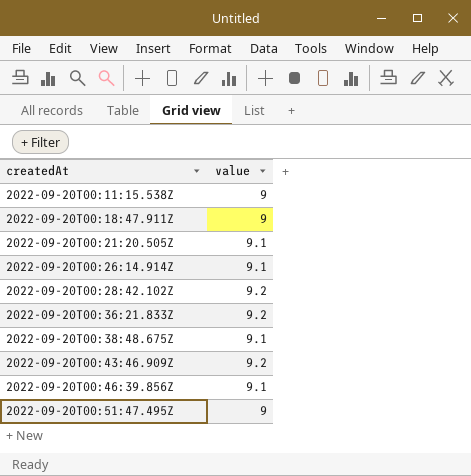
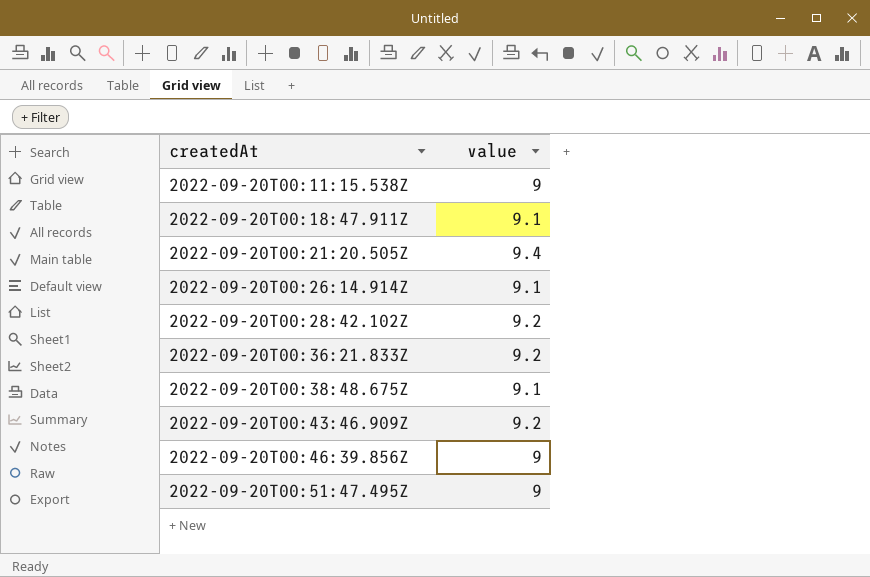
2022-09-20T00:18:47.911Z | value: 9 -> 9.1
2022-09-20T00:21:20.505Z | value: 9.1 -> 9.4
2022-09-20T00:46:39.856Z | value: 9.1 -> 9

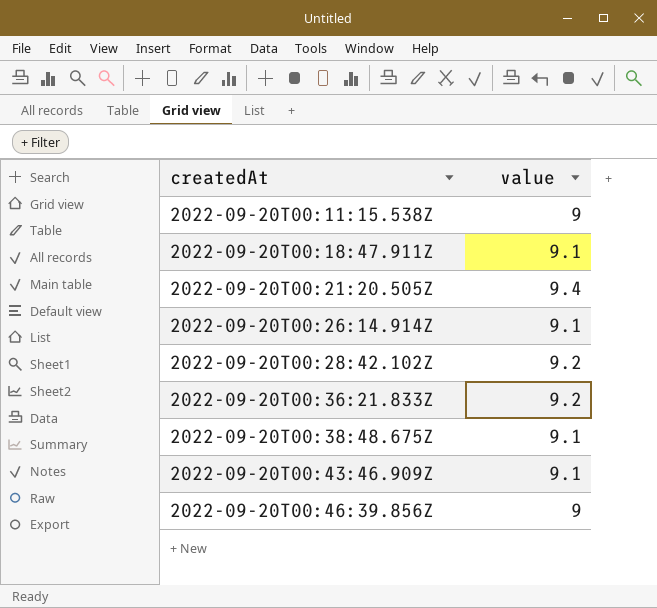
row 2022-09-20T00:51:47.495Z: 9 -> none
2022-09-20T00:43:46.909Z | value: 9.2 -> 9.1

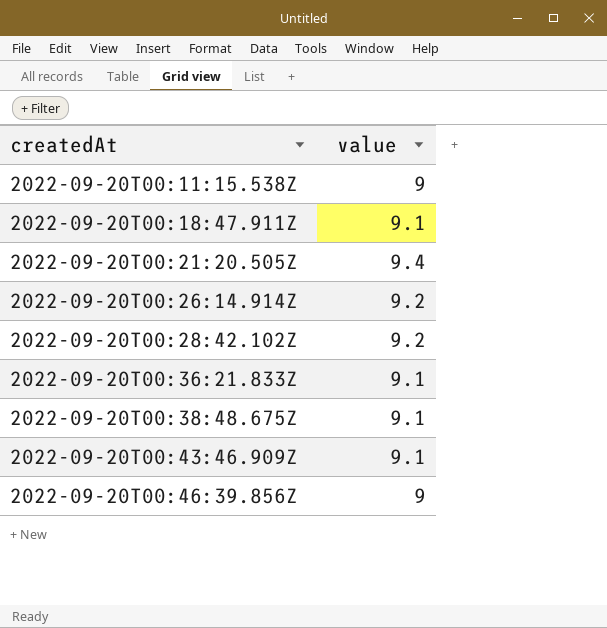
2022-09-20T00:26:14.914Z | value: 9.1 -> 9.2
2022-09-20T00:36:21.833Z | value: 9.2 -> 9.1

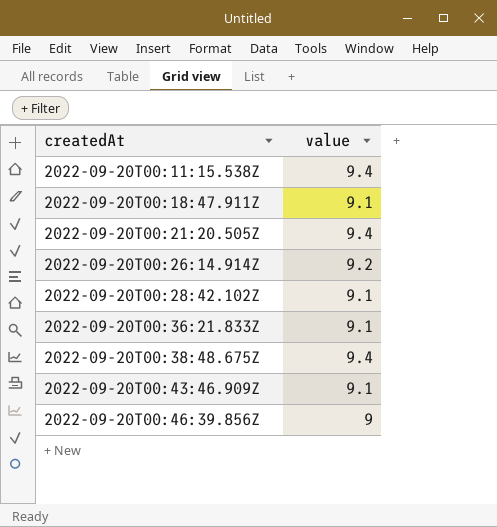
2022-09-20T00:11:15.538Z | value: 9 -> 9.4
2022-09-20T00:28:42.102Z | value: 9.2 -> 9.1
2022-09-20T00:38:48.675Z | value: 9.1 -> 9.4

